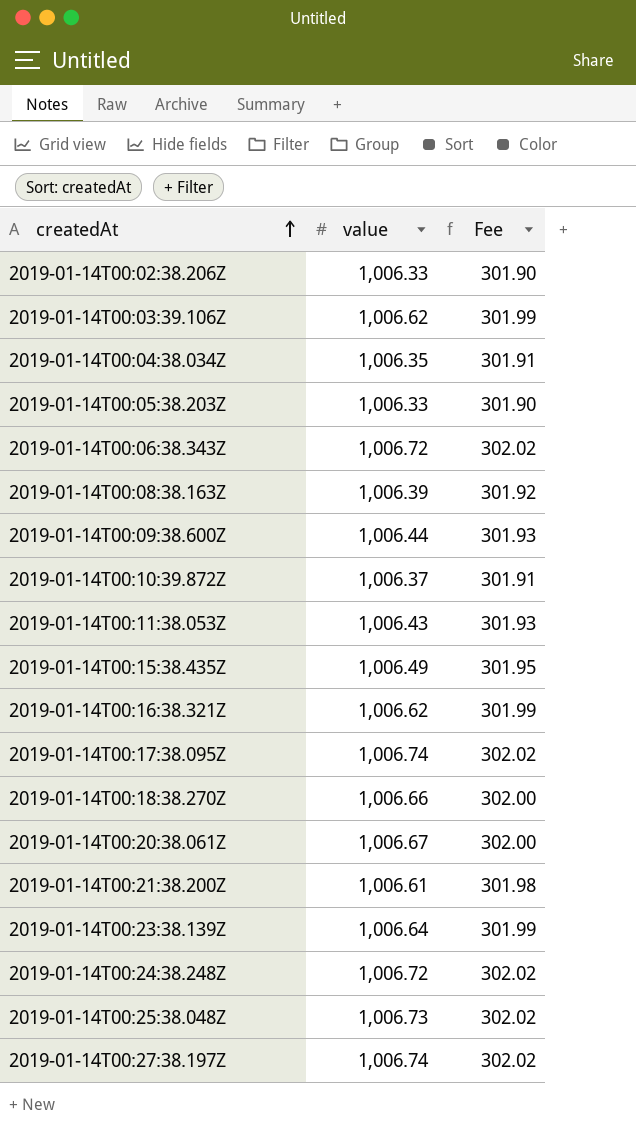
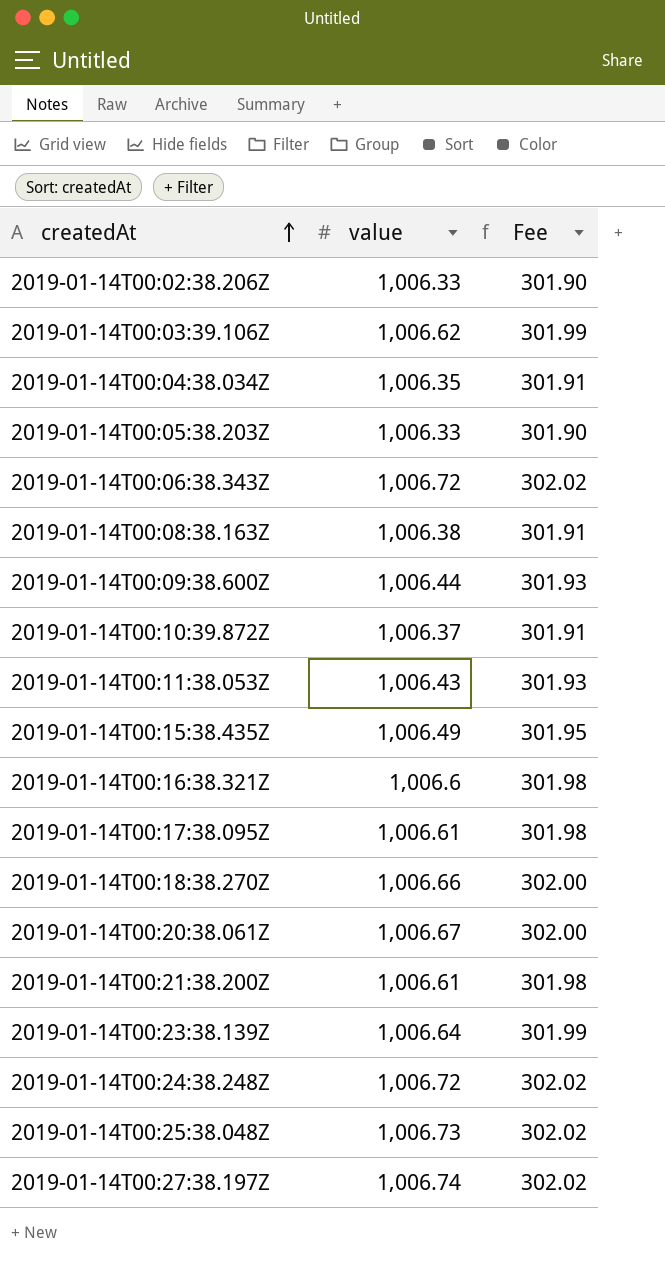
2019-01-14T00:08:38.163Z | value: 1,006.39 -> 1,006.38
2019-01-14T00:08:38.163Z | Fee: 301.92 -> 301.91
2019-01-14T00:16:38.321Z | value: 1,006.62 -> 1,006.6
2019-01-14T00:16:38.321Z | Fee: 301.99 -> 301.98
2019-01-14T00:17:38.095Z | value: 1,006.74 -> 1,006.61
2019-01-14T00:17:38.095Z | Fee: 302.02 -> 301.98

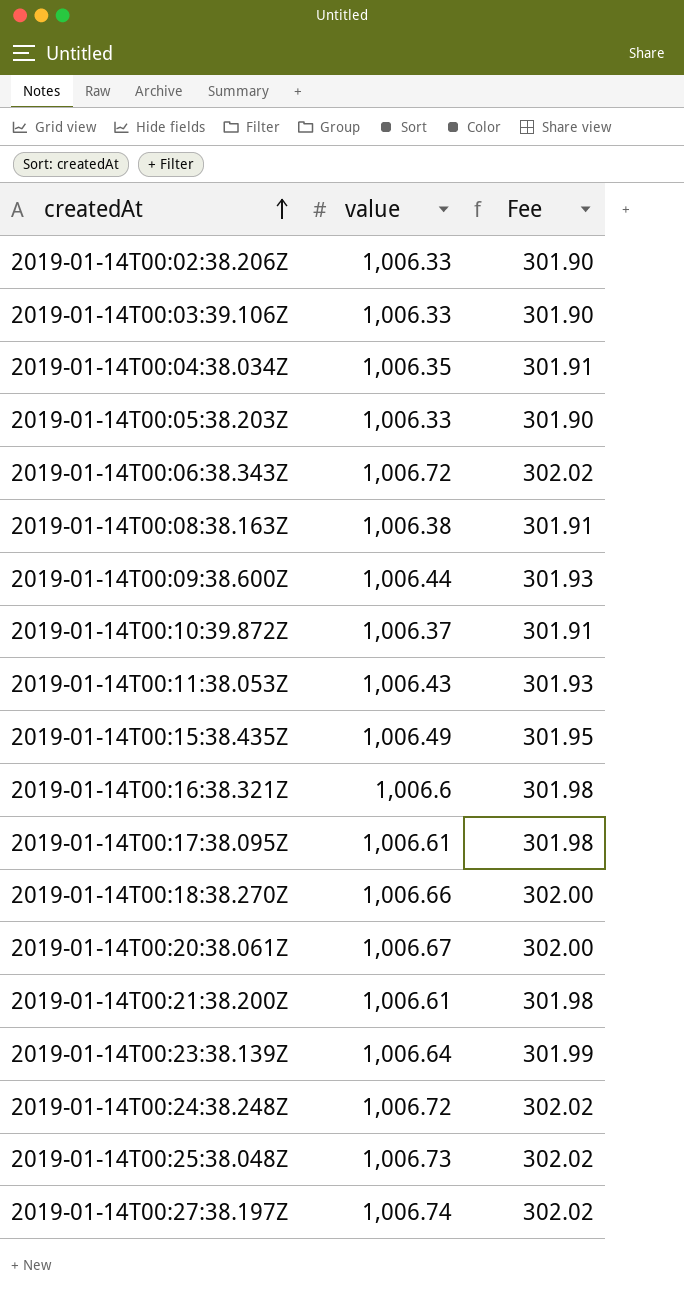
2019-01-14T00:03:39.106Z | value: 1,006.62 -> 1,006.33
2019-01-14T00:03:39.106Z | Fee: 301.99 -> 301.90

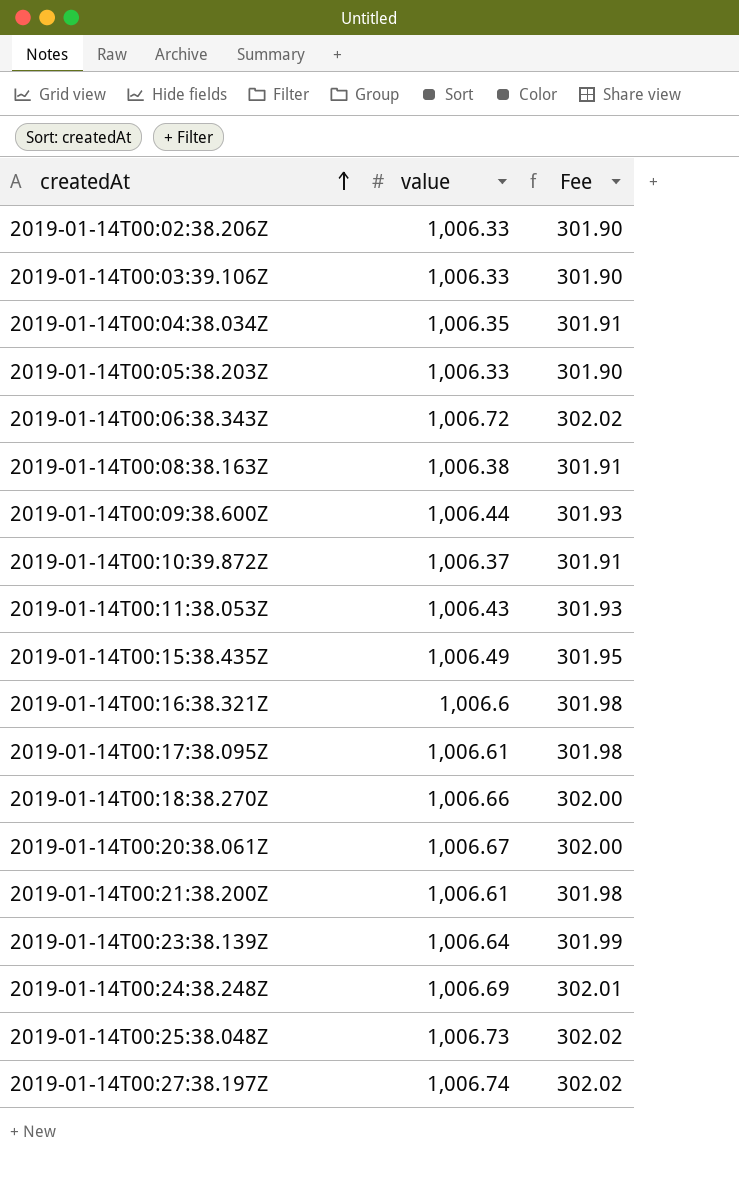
2019-01-14T00:24:38.248Z | value: 1,006.72 -> 1,006.69
2019-01-14T00:24:38.248Z | Fee: 302.02 -> 302.01

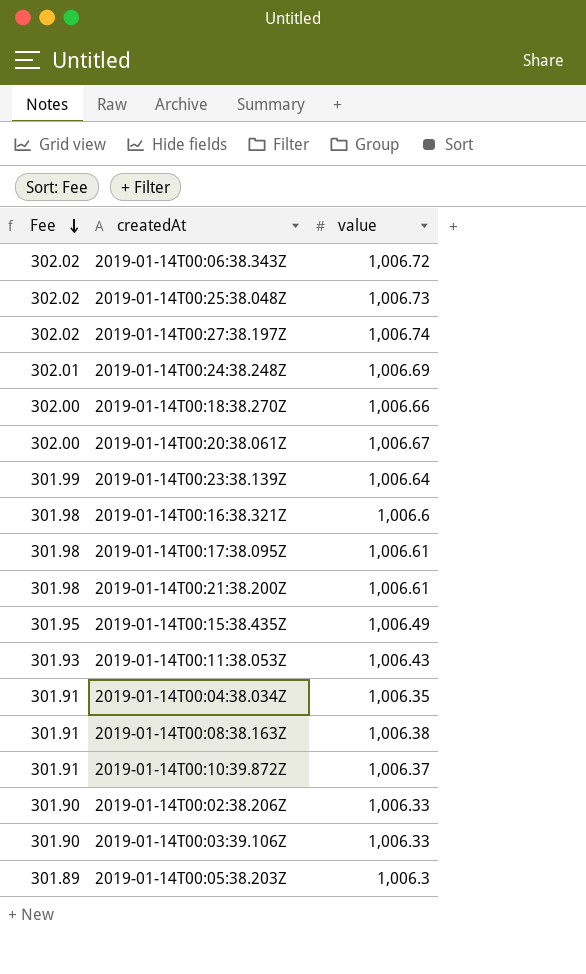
row order: createdAt ascending -> Fee descending
column Fee | position: 3 -> 1
row 2019-01-14T00:09:38.600Z: 1,006.44 | 301.93 -> none
2019-01-14T00:05:38.203Z | Fee: 301.90 -> 301.89
2019-01-14T00:05:38.203Z | value: 1,006.33 -> 1,006.3

